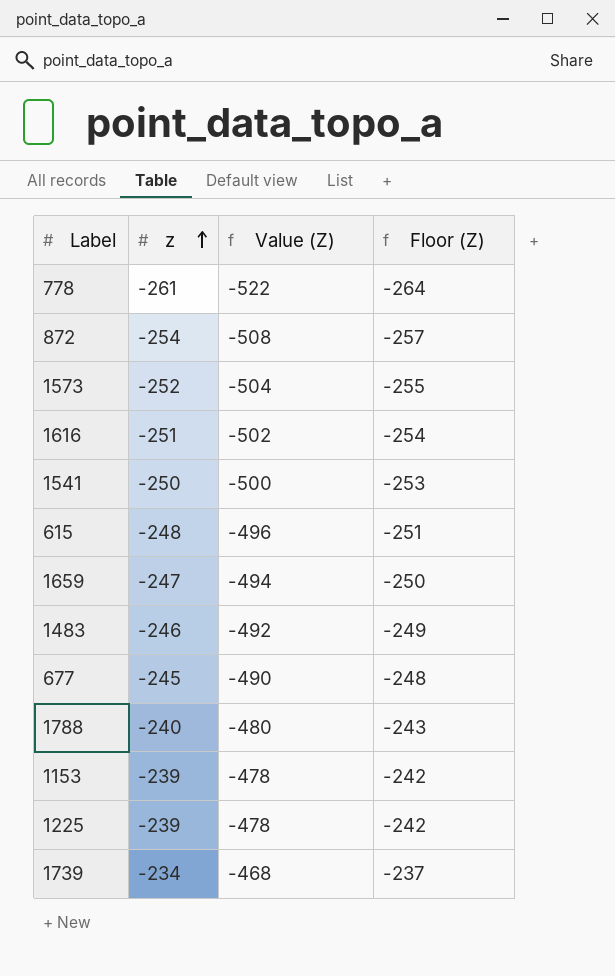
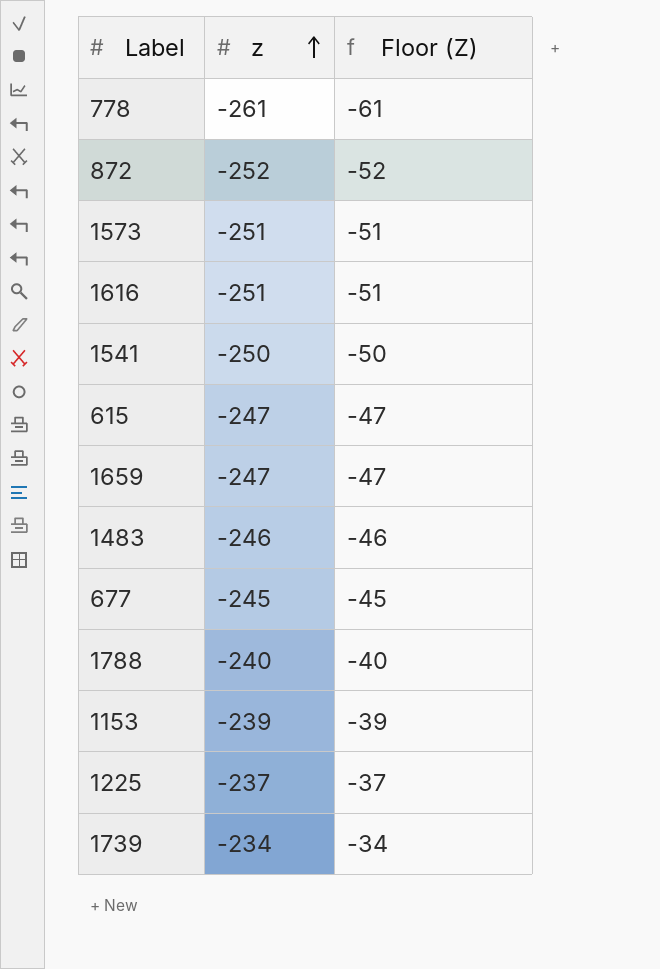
column Value (Z) | formula: [z] * 2 -> none
column Floor (Z) | formula: [z] - 3 -> [z] + 200
872 | z: -254 -> -252
1573 | z: -252 -> -251
615 | z: -248 -> -247
1225 | z: -239 -> -237

